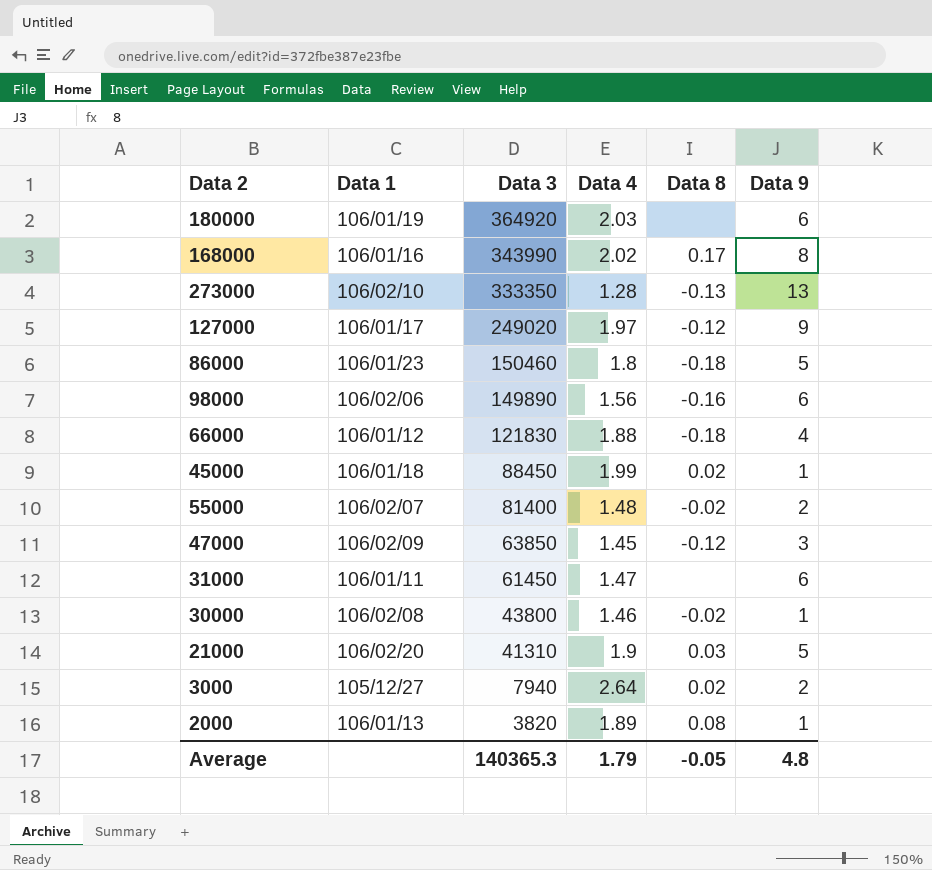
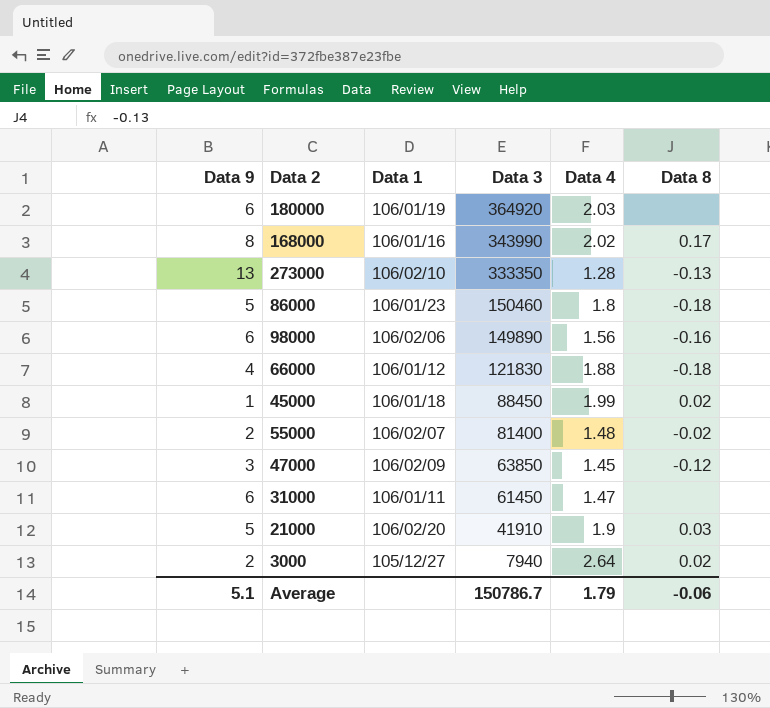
column Data 9 | position: 6 -> 1
row 127000: 106/01/17 | 249020 | 1.97 | -0.12 | 9 -> none
row 30000: 106/02/08 | 43800 | 1.46 | -0.02 | 1 -> none
row 2000: 106/01/13 | 3820 | 1.89 | 0.08 | 1 -> none
21000 | Data 3: 41310 -> 41910
Average | Data 9: 4.8 -> 5.1
Average | Data 3: 140365.3 -> 150786.7
Average | Data 8: -0.05 -> -0.06

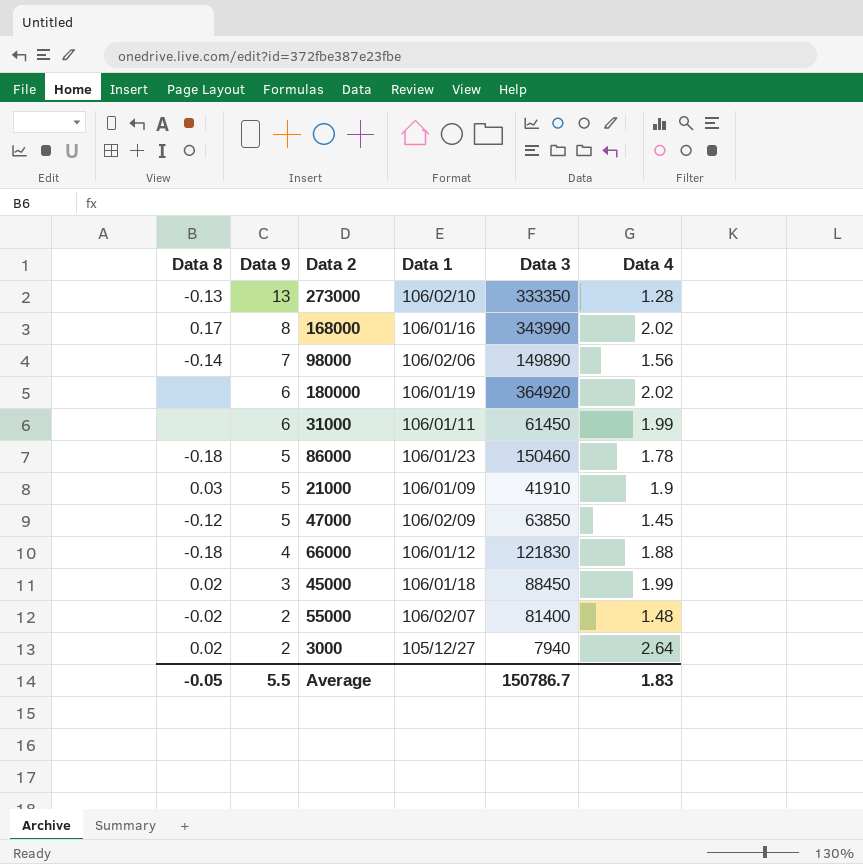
row order: Data 3 descending -> Data 9 descending
column Data 8 | position: 6 -> 1
98000 | Data 8: -0.16 -> -0.14
98000 | Data 9: 6 -> 7
180000 | Data 4: 2.03 -> 2.02
31000 | Data 4: 1.47 -> 1.99
86000 | Data 4: 1.8 -> 1.78
21000 | Data 1: 106/02/20 -> 106/01/09
47000 | Data 9: 3 -> 5
45000 | Data 9: 1 -> 3
Average | Data 8: -0.06 -> -0.05
Average | Data 9: 5.1 -> 5.5
Average | Data 4: 1.79 -> 1.83

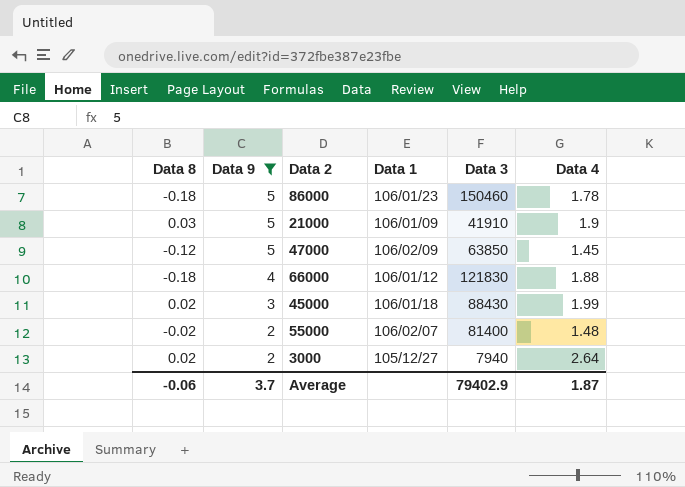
filter: none -> Data 9 <= 5
45000 | Data 3: 88450 -> 88430
Average | Data 8: -0.05 -> -0.06
Average | Data 9: 5.5 -> 3.7
Average | Data 3: 150786.7 -> 79402.9
Average | Data 4: 1.83 -> 1.87

